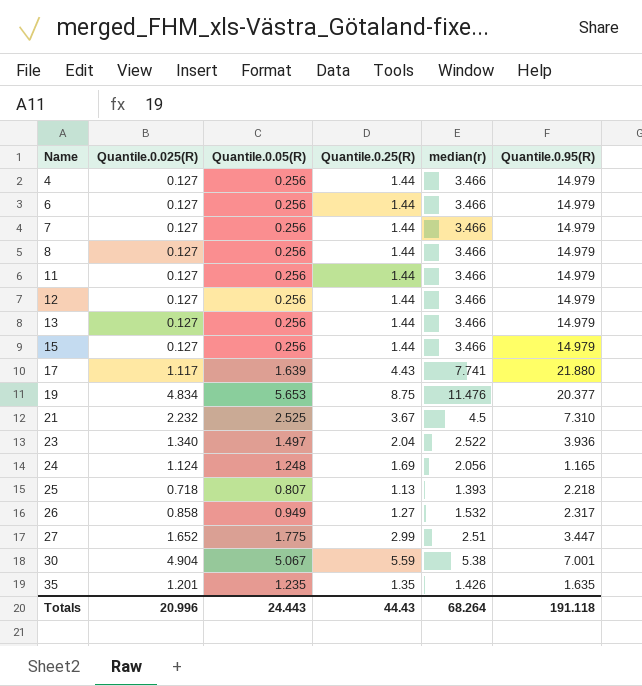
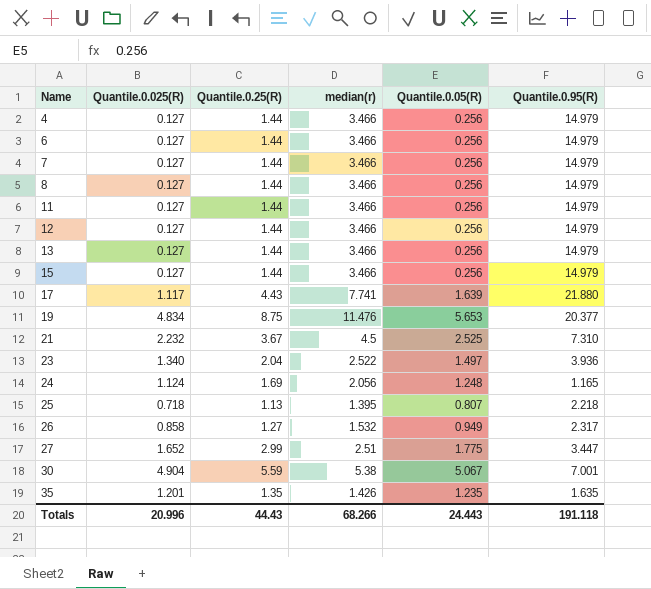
column Quantile.0.05(R) | position: 3 -> 5
25 | median(r): 1.393 -> 1.395
Totals | median(r): 68.264 -> 68.266

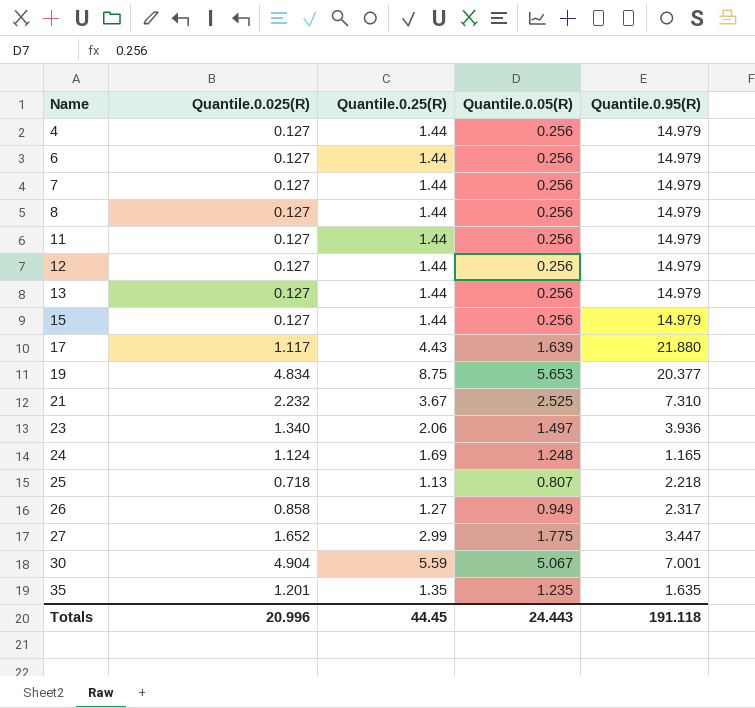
column median(r) | position: 4 -> none
23 | Quantile.0.25(R): 2.04 -> 2.06
Totals | Quantile.0.25(R): 44.43 -> 44.45

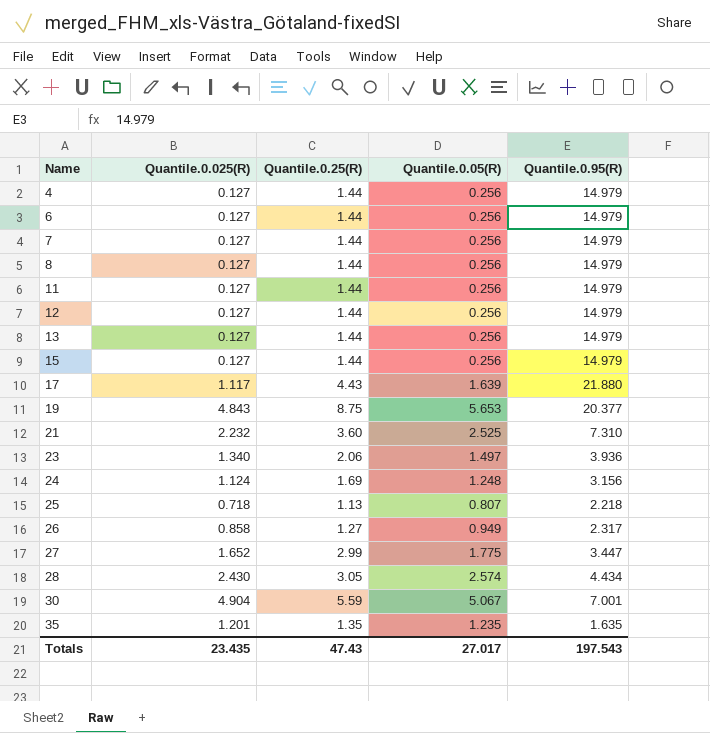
19 | Quantile.0.025(R): 4.834 -> 4.843
21 | Quantile.0.25(R): 3.67 -> 3.60
24 | Quantile.0.95(R): 1.165 -> 3.156
row 28: none -> 2.430 | 3.05 | 2.574 | 4.434
Totals | Quantile.0.025(R): 20.996 -> 23.435
Totals | Quantile.0.25(R): 44.45 -> 47.43
Totals | Quantile.0.05(R): 24.443 -> 27.017
Totals | Quantile.0.95(R): 191.118 -> 197.543

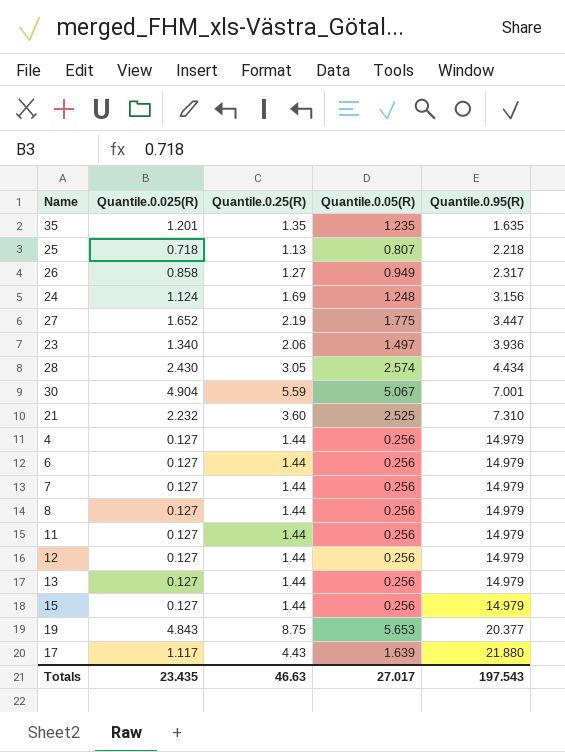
row order: Name ascending -> Quantile.0.95(R) ascending
27 | Quantile.0.25(R): 2.99 -> 2.19
Totals | Quantile.0.25(R): 47.43 -> 46.63

